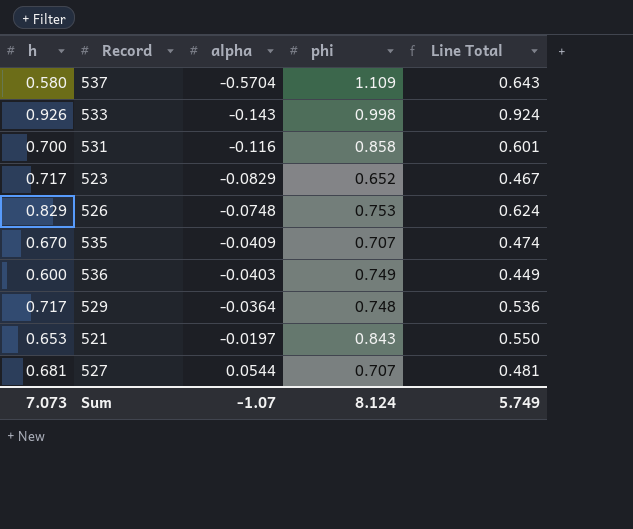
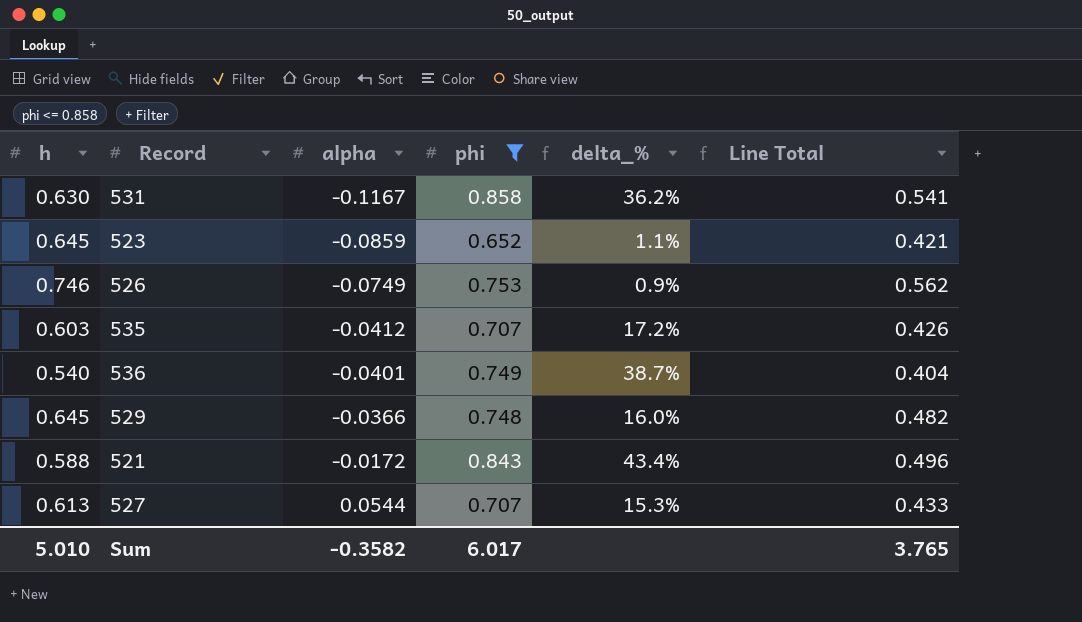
filter: none -> phi <= 0.858
column delta_% | formula: none -> ([phi] - [h]) / [h]
531 | h: 0.700 -> 0.630
531 | alpha: -0.116 -> -0.1167
531 | Line Total: 0.601 -> 0.541
523 | h: 0.717 -> 0.645
523 | alpha: -0.0829 -> -0.0859
523 | Line Total: 0.467 -> 0.421
526 | h: 0.829 -> 0.746
526 | alpha: -0.0748 -> -0.0749
526 | Line Total: 0.624 -> 0.562
535 | h: 0.670 -> 0.603
535 | alpha: -0.0409 -> -0.0412
535 | Line Total: 0.474 -> 0.426
536 | h: 0.600 -> 0.540
536 | alpha: -0.0403 -> -0.0401
536 | Line Total: 0.449 -> 0.404
529 | h: 0.717 -> 0.645
529 | alpha: -0.0364 -> -0.0366
529 | Line Total: 0.536 -> 0.482
521 | h: 0.653 -> 0.588
521 | alpha: -0.0197 -> -0.0172
521 | Line Total: 0.550 -> 0.496
527 | h: 0.681 -> 0.613
527 | Line Total: 0.481 -> 0.433
Sum | h: 7.073 -> 5.010
Sum | alpha: -1.07 -> -0.3582
Sum | phi: 8.124 -> 6.017
Sum | Line Total: 5.749 -> 3.765

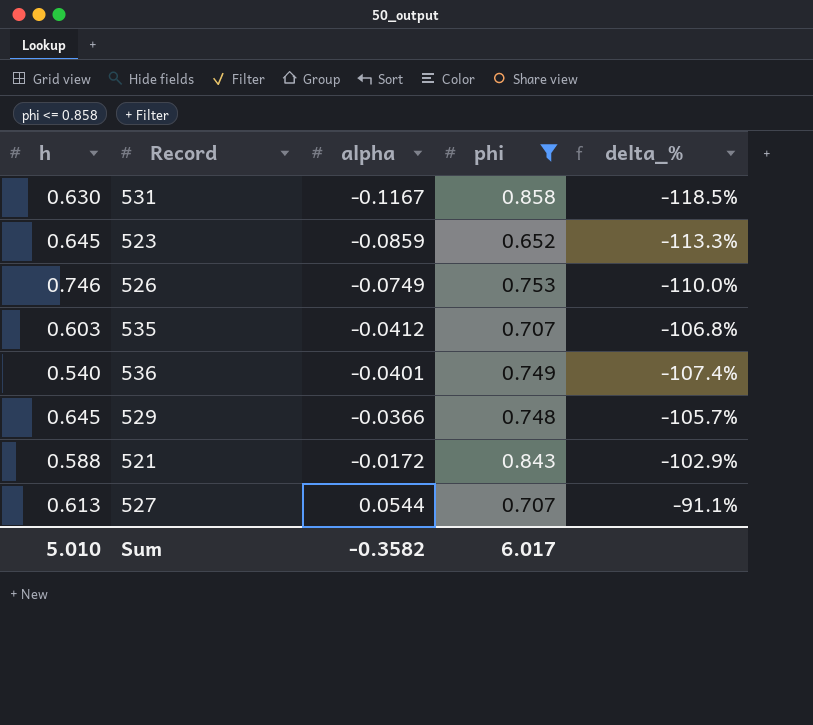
column Line Total | formula: [h] * [phi] -> none
column delta_% | formula: ([phi] - [h]) / [h] -> ([alpha] - [h]) / [h]

